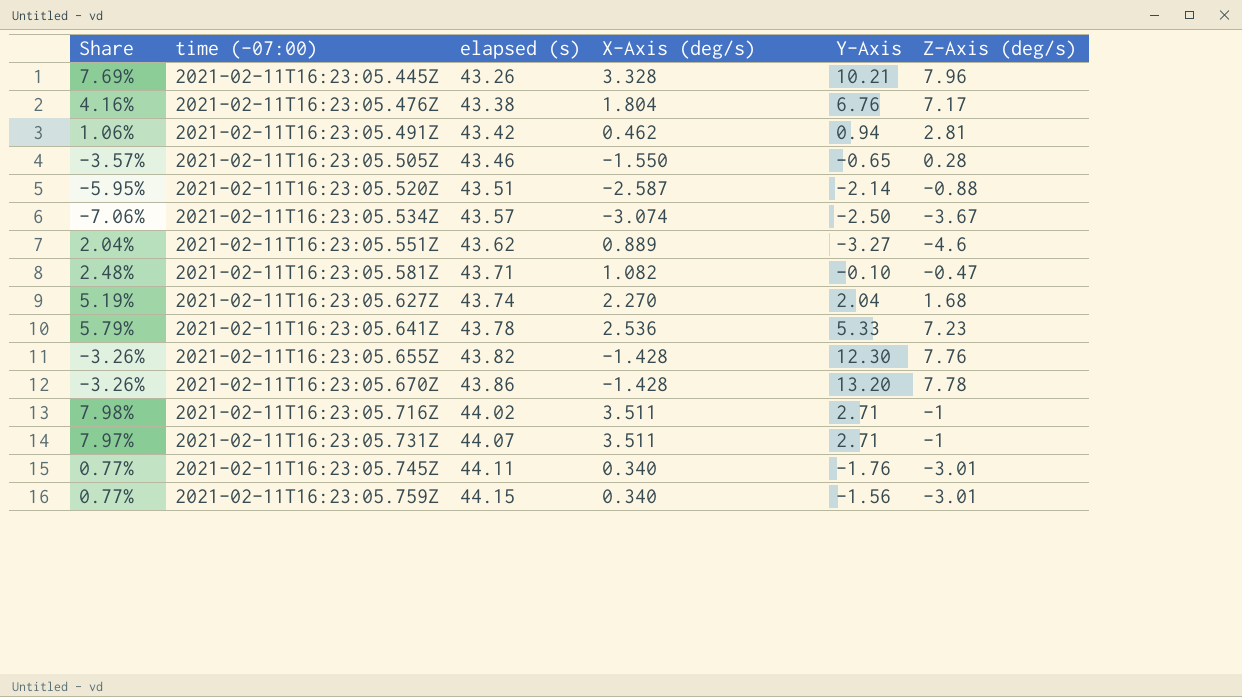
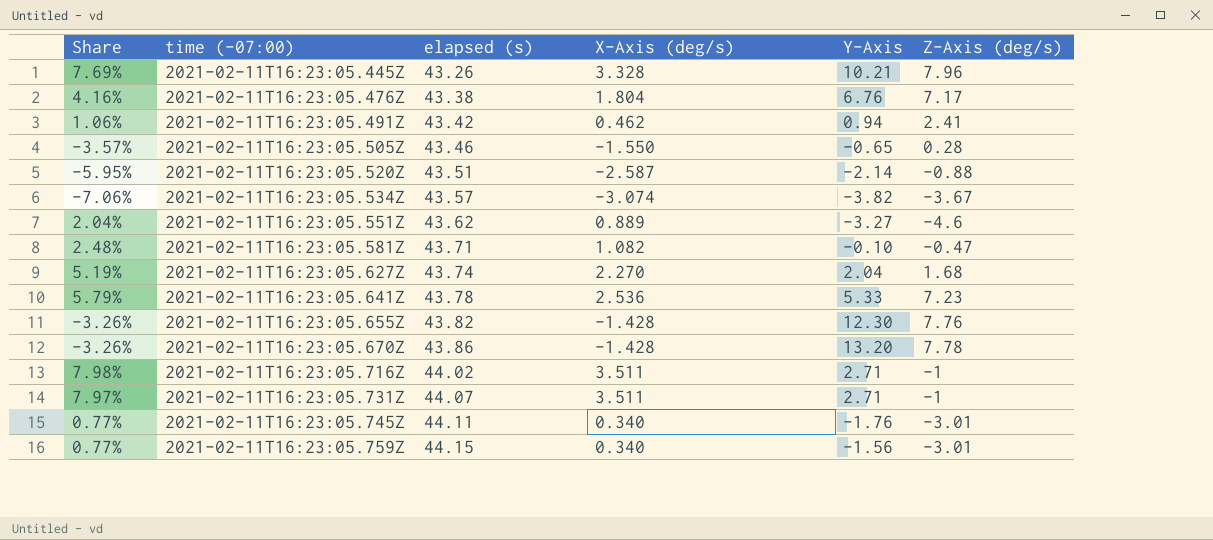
2021-02-11T16:23:05.491Z | Z-Axis (deg/s): 2.81 -> 2.41
2021-02-11T16:23:05.534Z | Y-Axis: -2.50 -> -3.82

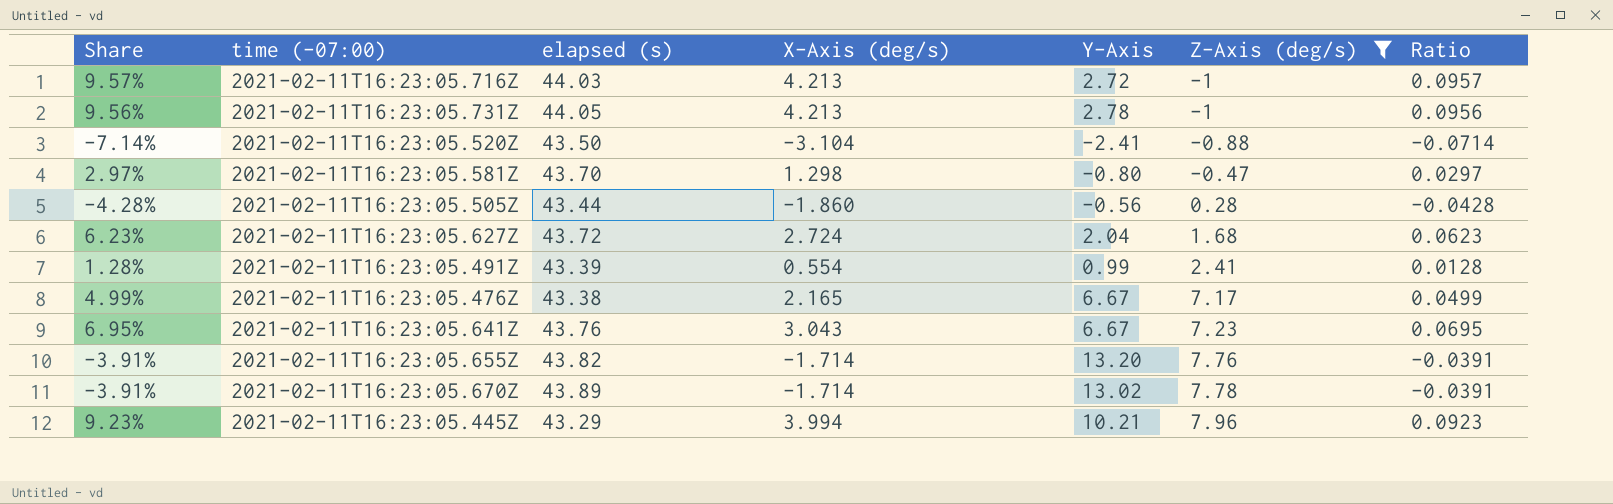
filter: none -> Z-Axis (deg/s) >= -1
row order: time (-07:00) ascending -> Z-Axis (deg/s) ascending
column Ratio | formula: none -> [X-Axis (deg/s)] / [elapsed (s)]
2021-02-11T16:23:05.716Z | Share: 7.98% -> 9.57%
2021-02-11T16:23:05.716Z | elapsed (s): 44.02 -> 44.03
2021-02-11T16:23:05.716Z | X-Axis (deg/s): 3.511 -> 4.213
2021-02-11T16:23:05.716Z | Y-Axis: 2.71 -> 2.72
2021-02-11T16:23:05.731Z | Share: 7.97% -> 9.56%
2021-02-11T16:23:05.731Z | elapsed (s): 44.07 -> 44.05
2021-02-11T16:23:05.731Z | X-Axis (deg/s): 3.511 -> 4.213
2021-02-11T16:23:05.731Z | Y-Axis: 2.71 -> 2.78
2021-02-11T16:23:05.520Z | Share: -5.95% -> -7.14%
2021-02-11T16:23:05.520Z | elapsed (s): 43.51 -> 43.50
2021-02-11T16:23:05.520Z | X-Axis (deg/s): -2.587 -> -3.104
2021-02-11T16:23:05.520Z | Y-Axis: -2.14 -> -2.41
2021-02-11T16:23:05.581Z | Share: 2.48% -> 2.97%
2021-02-11T16:23:05.581Z | elapsed (s): 43.71 -> 43.70
2021-02-11T16:23:05.581Z | X-Axis (deg/s): 1.082 -> 1.298
2021-02-11T16:23:05.581Z | Y-Axis: -0.10 -> -0.80
2021-02-11T16:23:05.505Z | Share: -3.57% -> -4.28%
2021-02-11T16:23:05.505Z | elapsed (s): 43.46 -> 43.44
2021-02-11T16:23:05.505Z | X-Axis (deg/s): -1.550 -> -1.860
2021-02-11T16:23:05.505Z | Y-Axis: -0.65 -> -0.56
2021-02-11T16:23:05.627Z | Share: 5.19% -> 6.23%
2021-02-11T16:23:05.627Z | elapsed (s): 43.74 -> 43.72
2021-02-11T16:23:05.627Z | X-Axis (deg/s): 2.270 -> 2.724
2021-02-11T16:23:05.491Z | Share: 1.06% -> 1.28%
2021-02-11T16:23:05.491Z | elapsed (s): 43.42 -> 43.39
2021-02-11T16:23:05.491Z | X-Axis (deg/s): 0.462 -> 0.554
2021-02-11T16:23:05.491Z | Y-Axis: 0.94 -> 0.99
2021-02-11T16:23:05.476Z | Share: 4.16% -> 4.99%
2021-02-11T16:23:05.476Z | X-Axis (deg/s): 1.804 -> 2.165
2021-02-11T16:23:05.476Z | Y-Axis: 6.76 -> 6.67
2021-02-11T16:23:05.641Z | Share: 5.79% -> 6.95%
2021-02-11T16:23:05.641Z | elapsed (s): 43.78 -> 43.76
2021-02-11T16:23:05.641Z | X-Axis (deg/s): 2.536 -> 3.043
2021-02-11T16:23:05.641Z | Y-Axis: 5.33 -> 6.67
2021-02-11T16:23:05.655Z | Share: -3.26% -> -3.91%
2021-02-11T16:23:05.655Z | X-Axis (deg/s): -1.428 -> -1.714
2021-02-11T16:23:05.655Z | Y-Axis: 12.30 -> 13.20
2021-02-11T16:23:05.670Z | Share: -3.26% -> -3.91%
2021-02-11T16:23:05.670Z | elapsed (s): 43.86 -> 43.89
2021-02-11T16:23:05.670Z | X-Axis (deg/s): -1.428 -> -1.714
2021-02-11T16:23:05.670Z | Y-Axis: 13.20 -> 13.02
2021-02-11T16:23:05.445Z | Share: 7.69% -> 9.23%
2021-02-11T16:23:05.445Z | elapsed (s): 43.26 -> 43.29
2021-02-11T16:23:05.445Z | X-Axis (deg/s): 3.328 -> 3.994

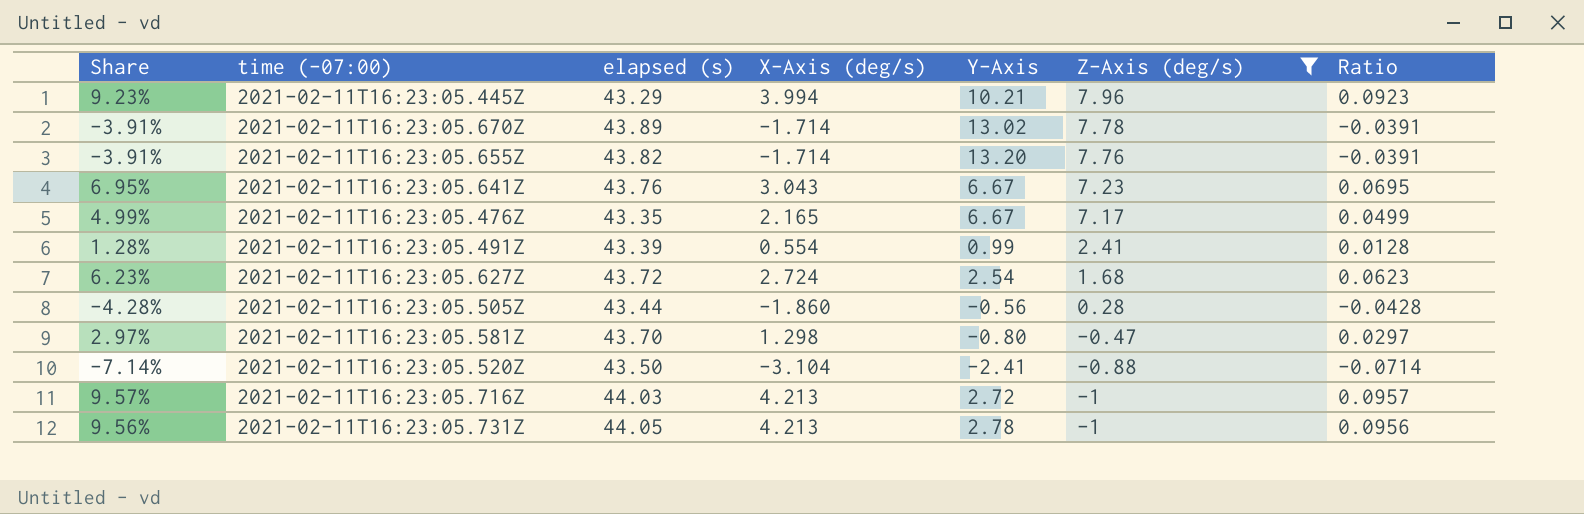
row order: Z-Axis (deg/s) ascending -> Z-Axis (deg/s) descending
2021-02-11T16:23:05.476Z | elapsed (s): 43.38 -> 43.35
2021-02-11T16:23:05.627Z | Y-Axis: 2.04 -> 2.54

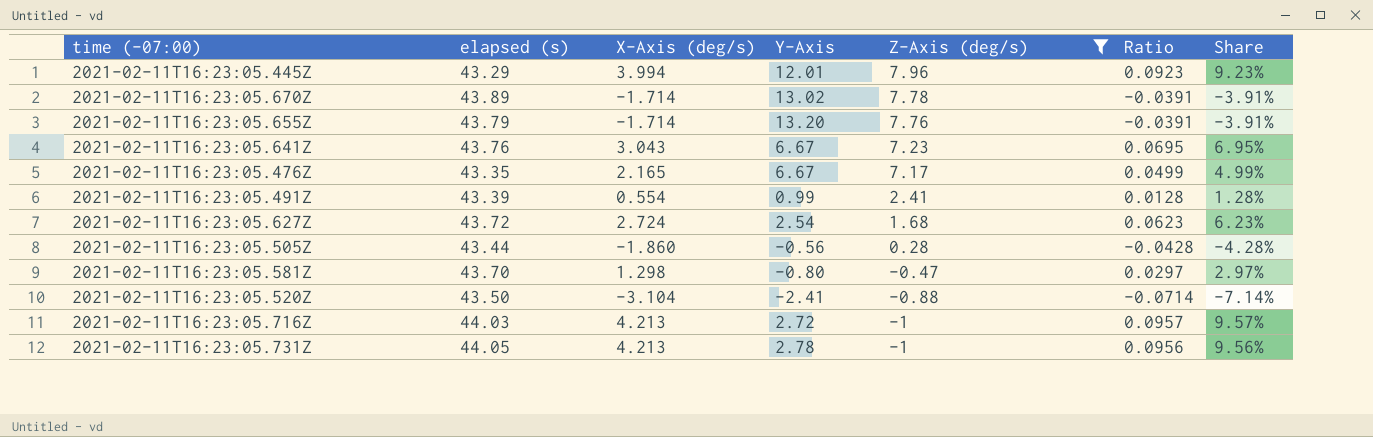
column Share | position: 1 -> 7
2021-02-11T16:23:05.445Z | Y-Axis: 10.21 -> 12.01
2021-02-11T16:23:05.655Z | elapsed (s): 43.82 -> 43.79

